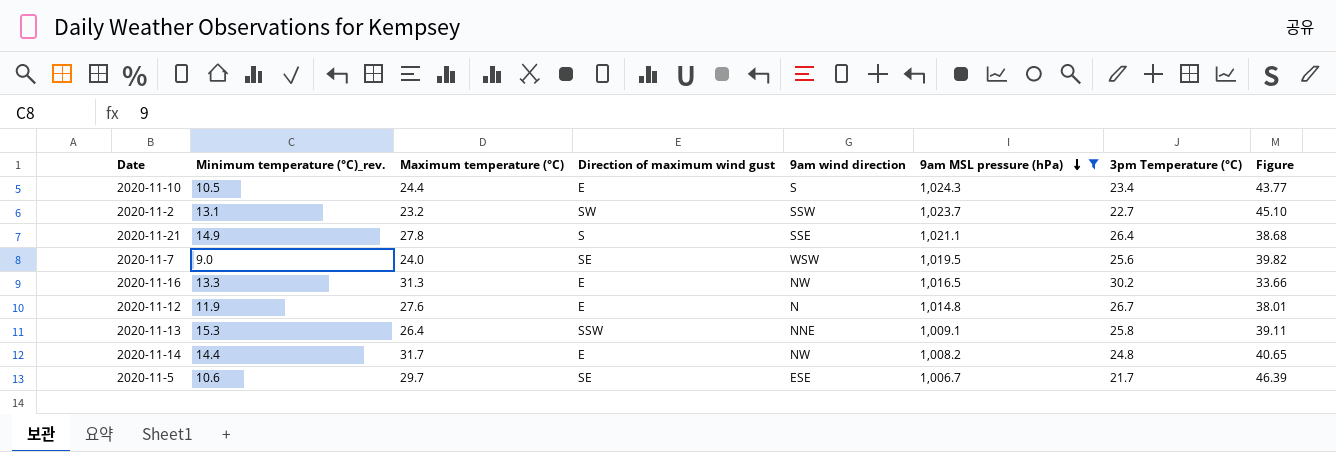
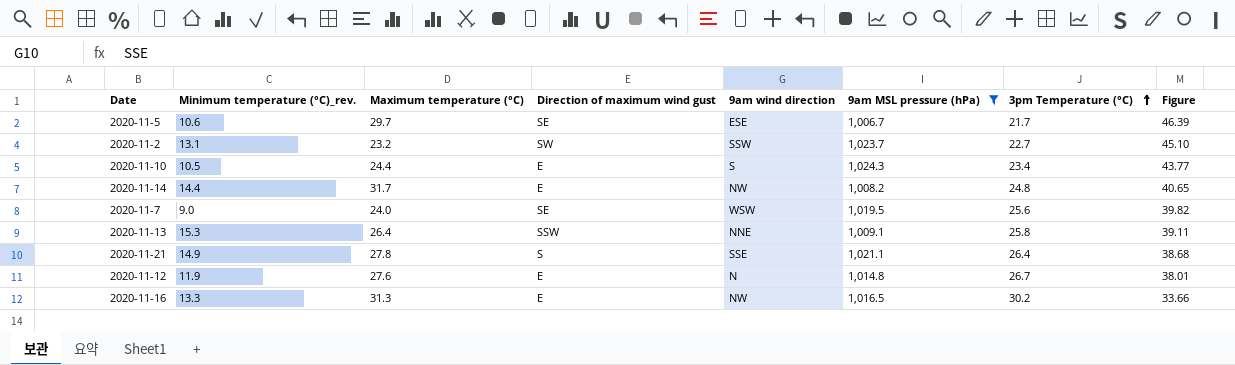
row order: 9am MSL pressure (hPa) descending -> 3pm Temperature (°C) ascending

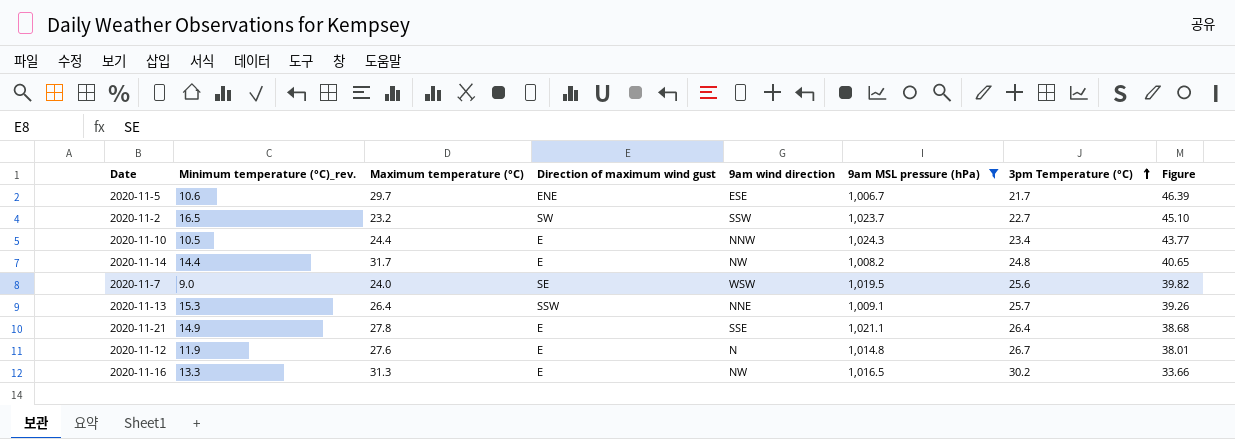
2020-11-5 | Direction of maximum wind gust: SE -> ENE
2020-11-2 | Minimum temperature (°C)_rev.: 13.1 -> 16.5
2020-11-10 | 9am wind direction: S -> NNW
2020-11-13 | 3pm Temperature (°C): 25.8 -> 25.7
2020-11-13 | Figure: 39.11 -> 39.26
2020-11-21 | Direction of maximum wind gust: S -> E

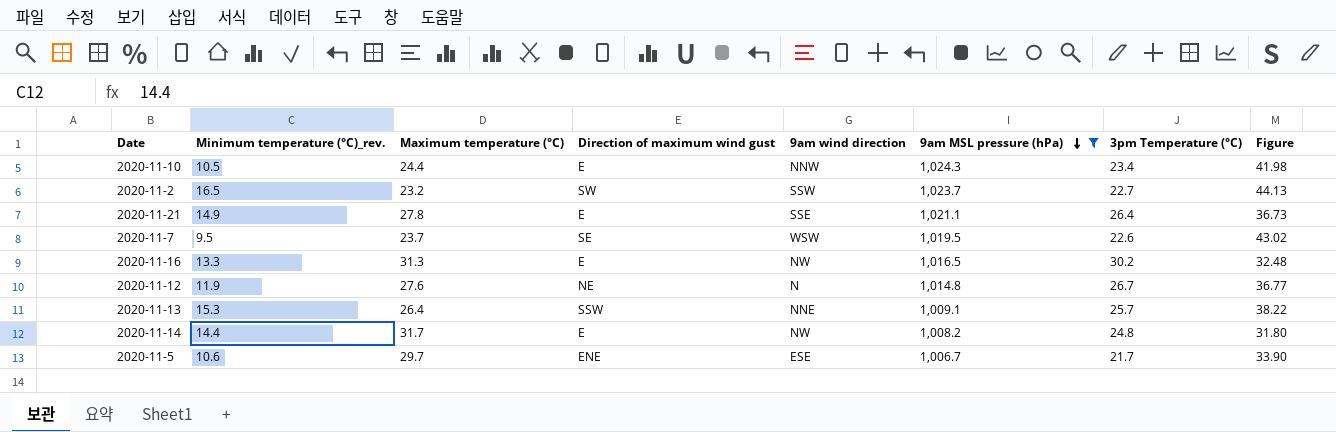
row order: 3pm Temperature (°C) ascending -> 9am MSL pressure (hPa) descending
column Figure | formula: [9am MSL pressure (hPa)] / [3pm Temperature (°C)] -> [9am MSL pressure (hPa)] / [Maximum temperature (°C)]
2020-11-7 | Minimum temperature (°C)_rev.: 9.0 -> 9.5
2020-11-7 | Maximum temperature (°C): 24.0 -> 23.7
2020-11-7 | 3pm Temperature (°C): 25.6 -> 22.6
2020-11-12 | Direction of maximum wind gust: E -> NE

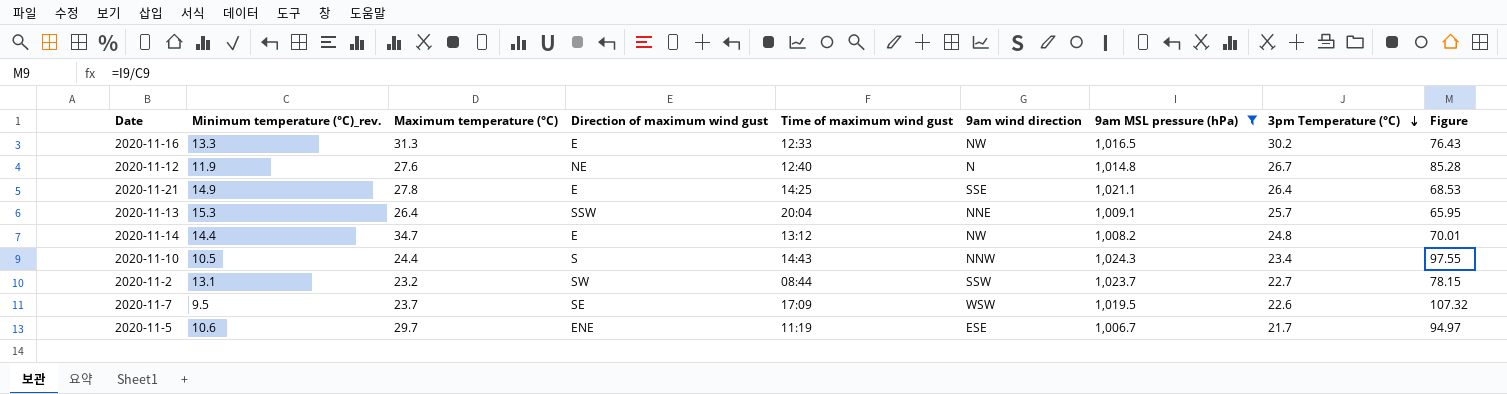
row order: 9am MSL pressure (hPa) descending -> 3pm Temperature (°C) descending
column Time of maximum wind gust | position: none -> 5
column Figure | formula: [9am MSL pressure (hPa)] / [Maximum temperature (°C)] -> [9am MSL pressure (hPa)] / [Minimum temperature (°C)_rev.]
2020-11-14 | Maximum temperature (°C): 31.7 -> 34.7
2020-11-10 | Direction of maximum wind gust: E -> S
2020-11-2 | Minimum temperature (°C)_rev.: 16.5 -> 13.1

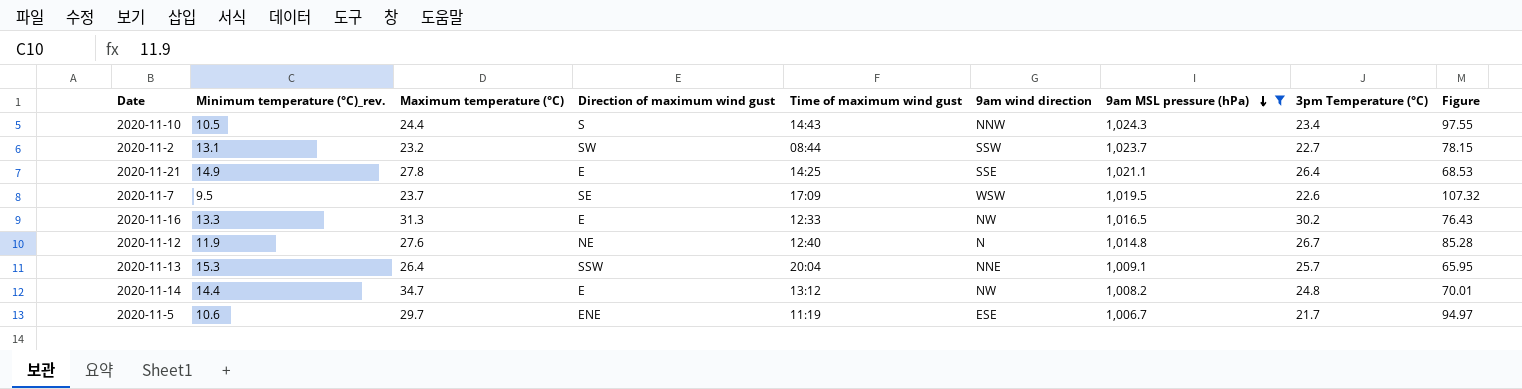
row order: 3pm Temperature (°C) descending -> 9am MSL pressure (hPa) descending

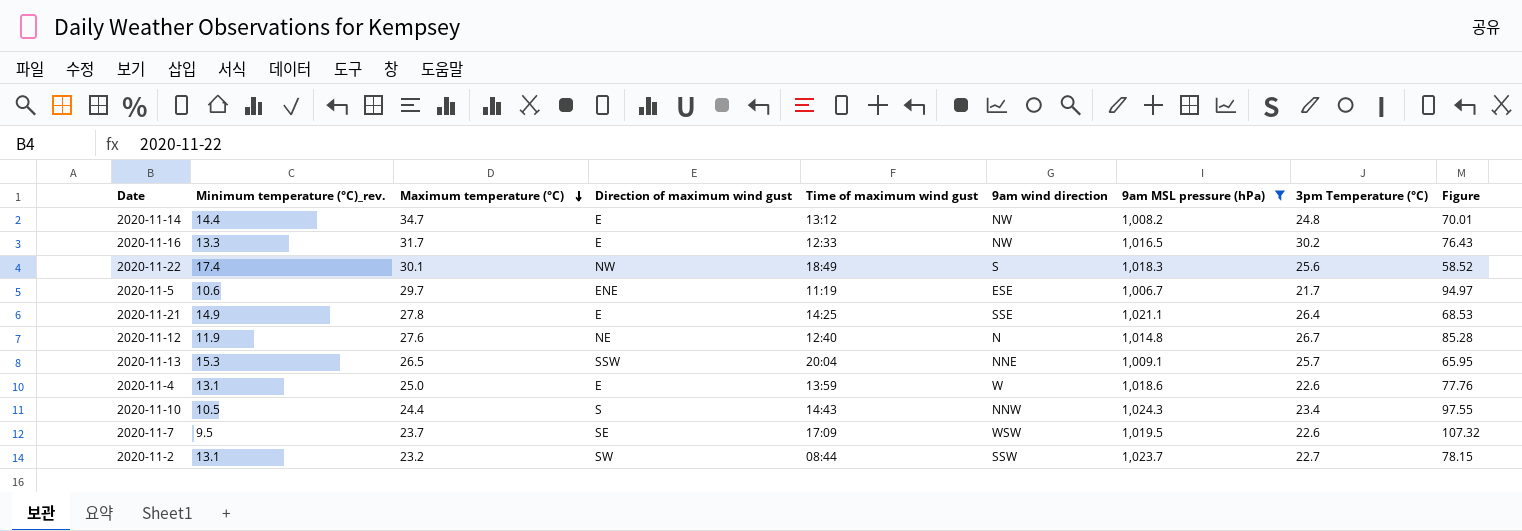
row order: 9am MSL pressure (hPa) descending -> Maximum temperature (°C) descending
2020-11-16 | Maximum temperature (°C): 31.3 -> 31.7
row 2020-11-22: none -> 17.4 | 30.1 | NW | 18:49 | S | 1,018.3 | 25.6 | 58.52
2020-11-13 | Maximum temperature (°C): 26.4 -> 26.5
row 2020-11-4: none -> 13.1 | 25.0 | E | 13:59 | W | 1,018.6 | 22.6 | 77.76

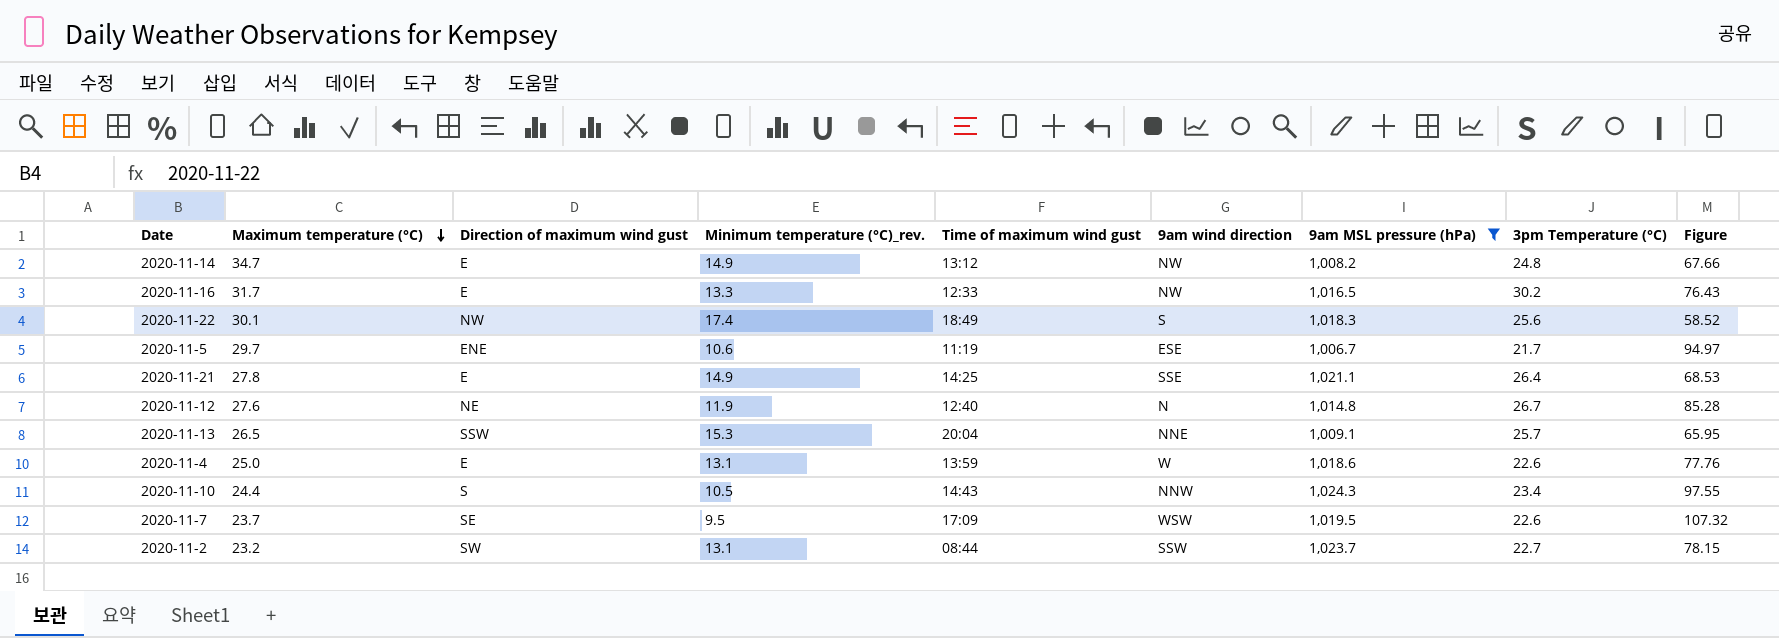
column Minimum temperature (°C)_rev. | position: 2 -> 4
2020-11-14 | Minimum temperature (°C)_rev.: 14.4 -> 14.9
2020-11-14 | Figure: 70.01 -> 67.66

